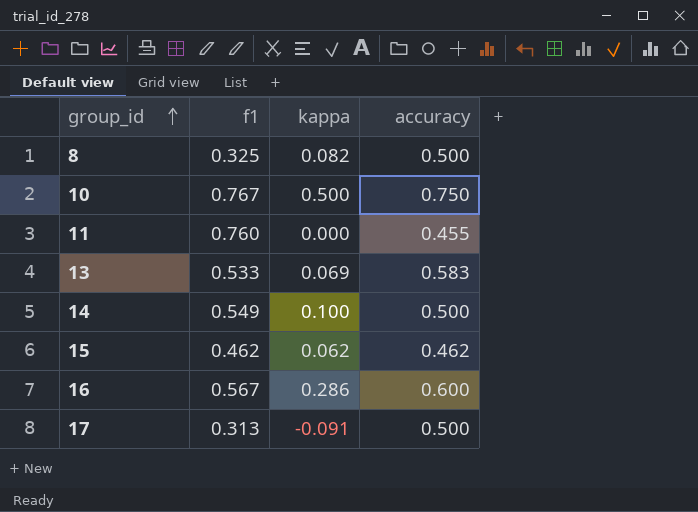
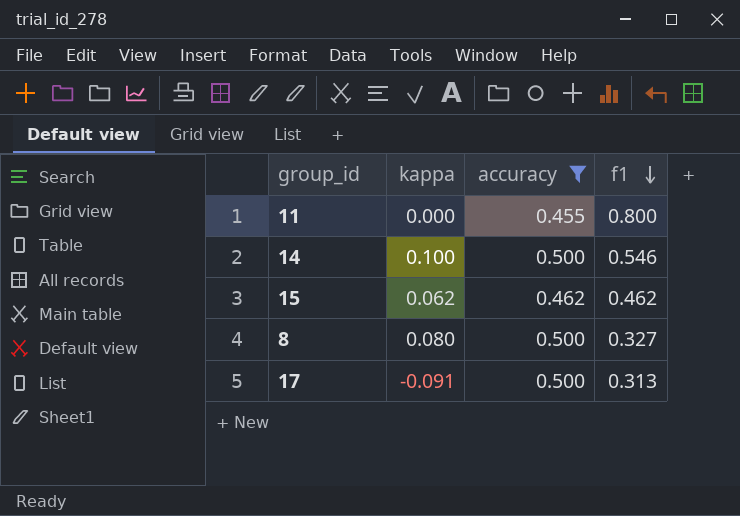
filter: none -> accuracy <= 0.500
row order: group_id ascending -> f1 descending
column f1 | position: 2 -> 4
11 | f1: 0.760 -> 0.800
14 | f1: 0.549 -> 0.546
8 | kappa: 0.082 -> 0.080
8 | f1: 0.325 -> 0.327

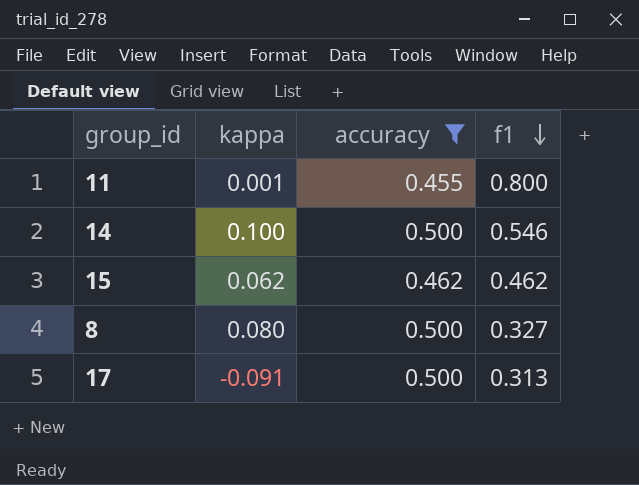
11 | kappa: 0.000 -> 0.001

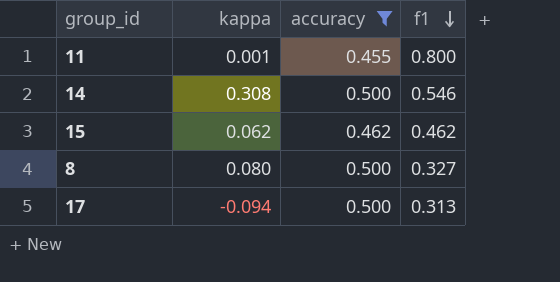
14 | kappa: 0.100 -> 0.308
17 | kappa: -0.091 -> -0.094

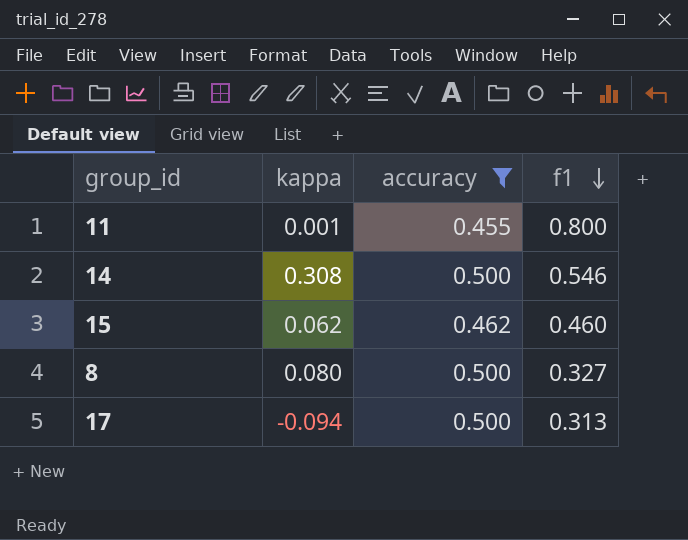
15 | f1: 0.462 -> 0.460

